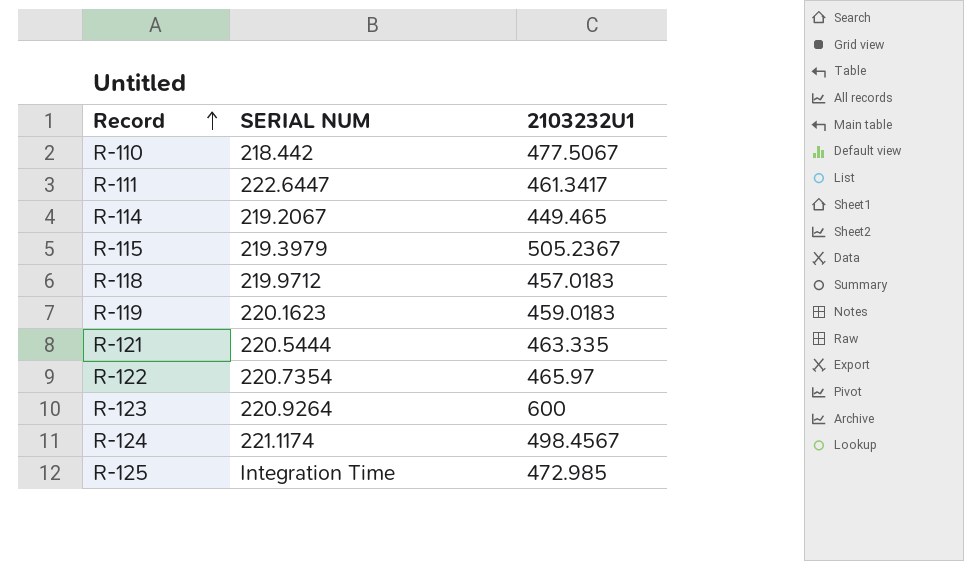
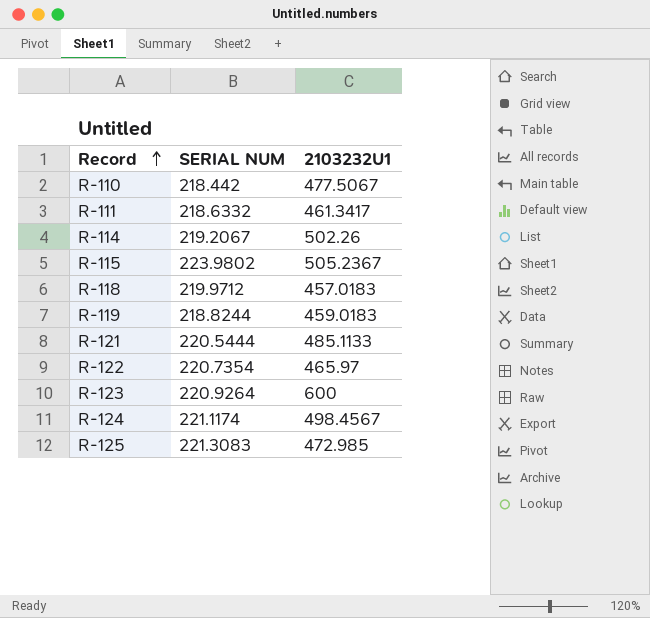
R-111 | SERIAL NUM: 222.6447 -> 218.6332
R-114 | 2103232U1: 449.465 -> 502.26
R-115 | SERIAL NUM: 219.3979 -> 223.9802
R-119 | SERIAL NUM: 220.1623 -> 218.8244
R-121 | 2103232U1: 463.335 -> 485.1133
R-125 | SERIAL NUM: Integration Time -> 221.3083

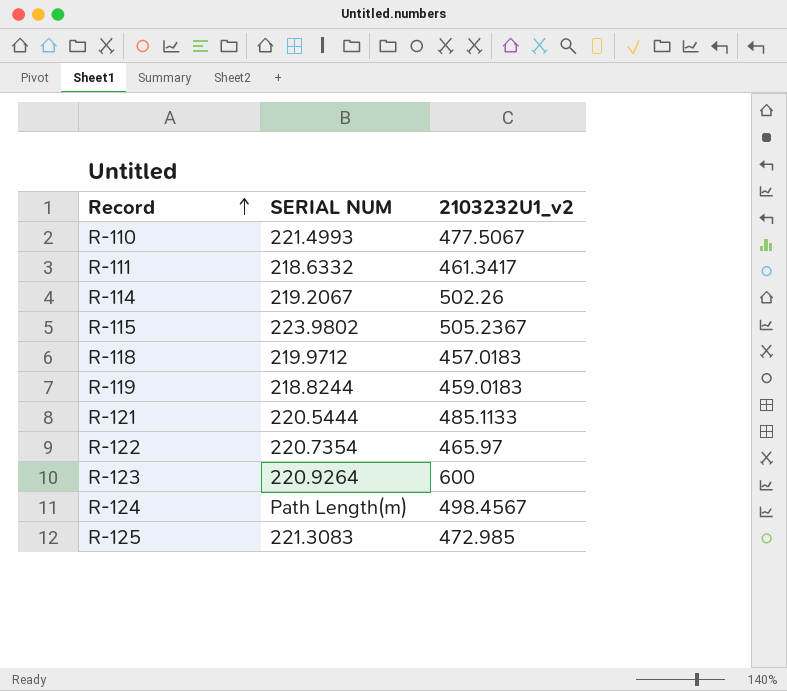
column name: 2103232U1 -> 2103232U1_v2
R-110 | SERIAL NUM: 218.442 -> 221.4993
R-124 | SERIAL NUM: 221.1174 -> Path Length(m)

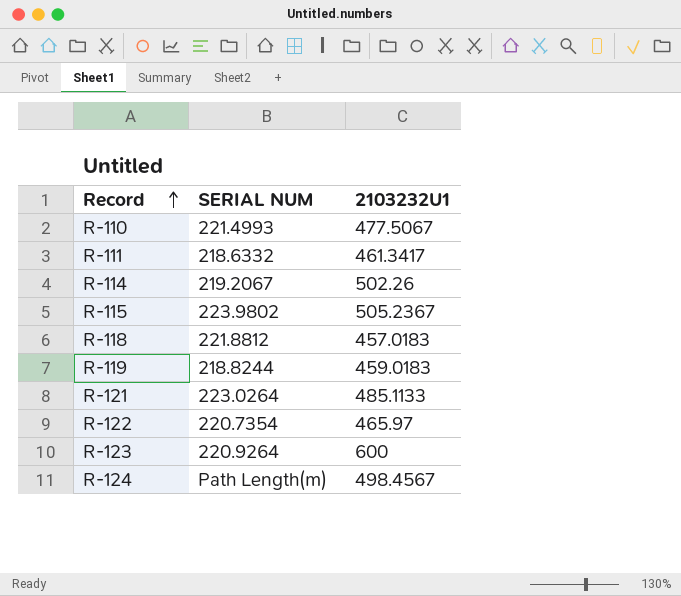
column name: 2103232U1_v2 -> 2103232U1
row R-125: 221.3083 | 472.985 -> none
R-118 | SERIAL NUM: 219.9712 -> 221.8812
R-121 | SERIAL NUM: 220.5444 -> 223.0264

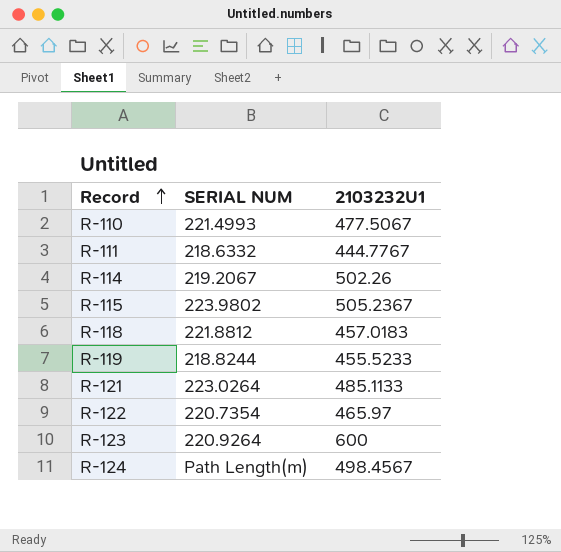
R-111 | 2103232U1: 461.3417 -> 444.7767
R-119 | 2103232U1: 459.0183 -> 455.5233

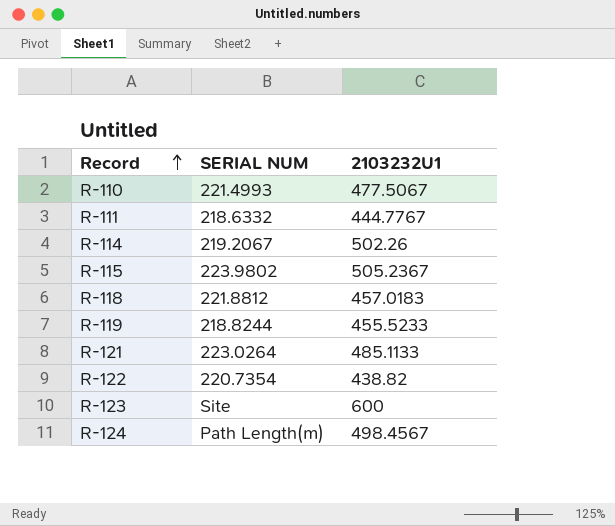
R-122 | 2103232U1: 465.97 -> 438.82
R-123 | SERIAL NUM: 220.9264 -> Site

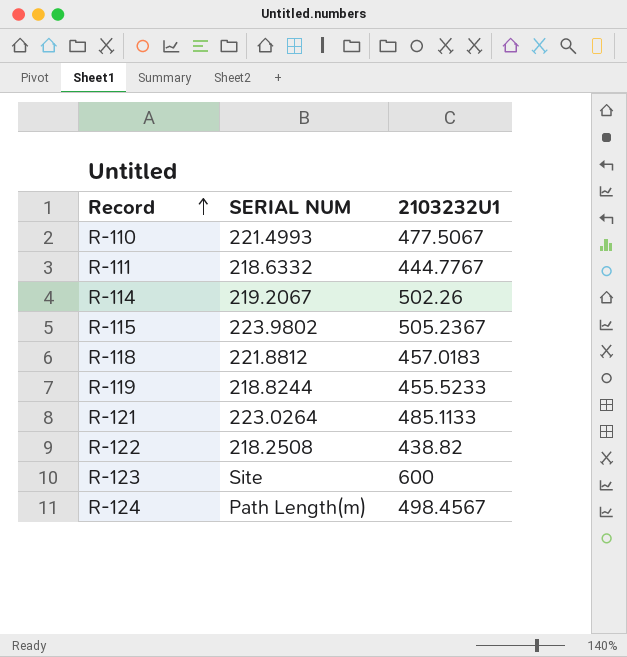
R-122 | SERIAL NUM: 220.7354 -> 218.2508

